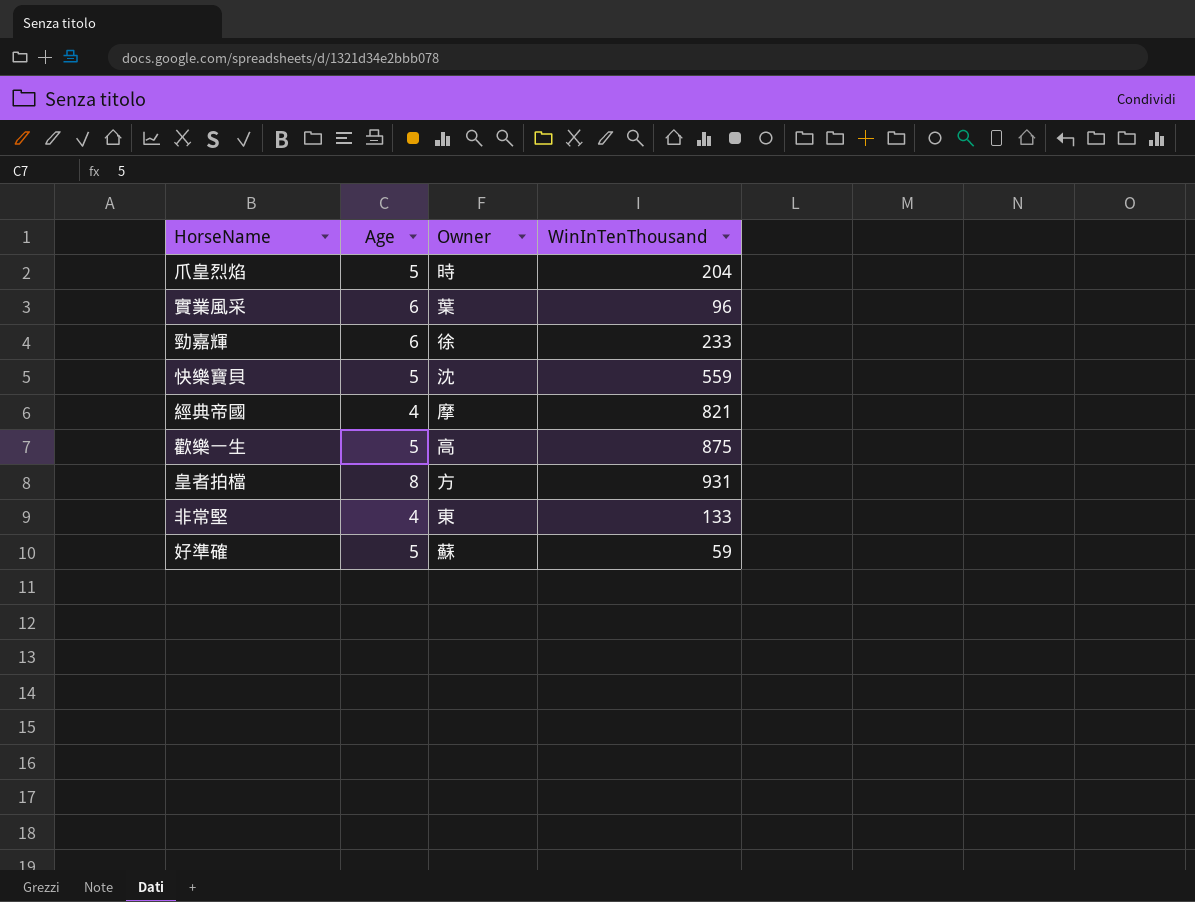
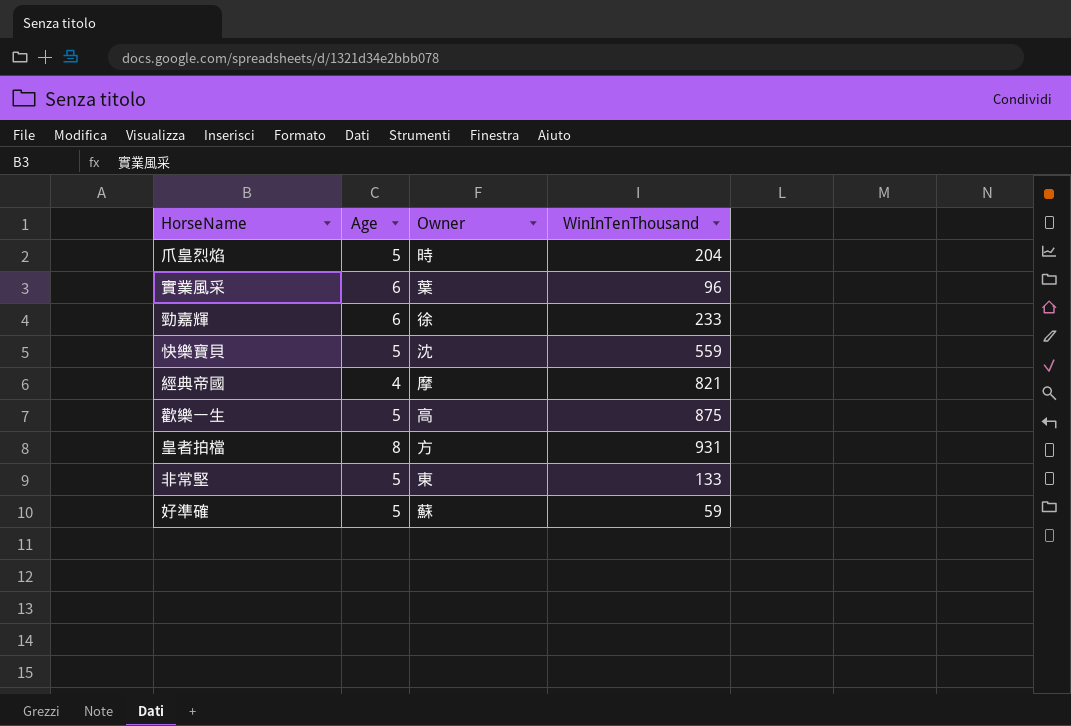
非常堅 | Age: 4 -> 5

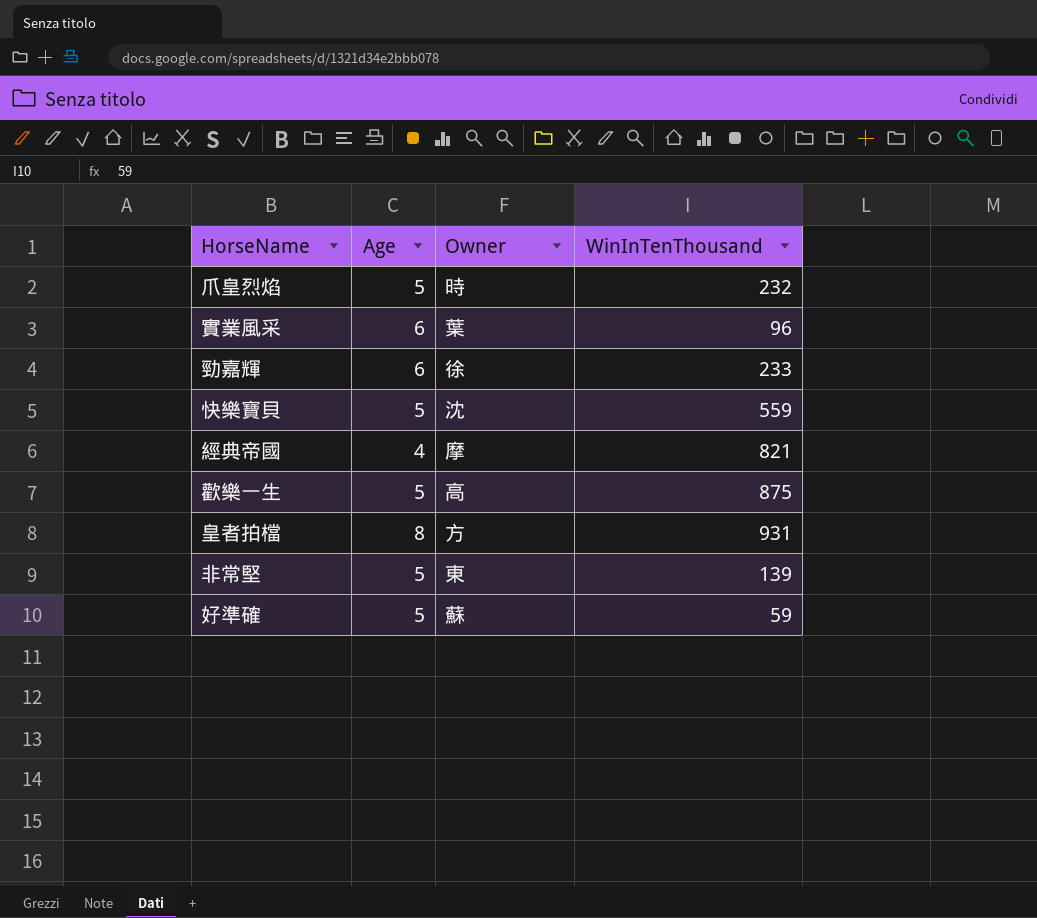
爪皇烈焰 | WinInTenThousand: 204 -> 232
非常堅 | WinInTenThousand: 133 -> 139

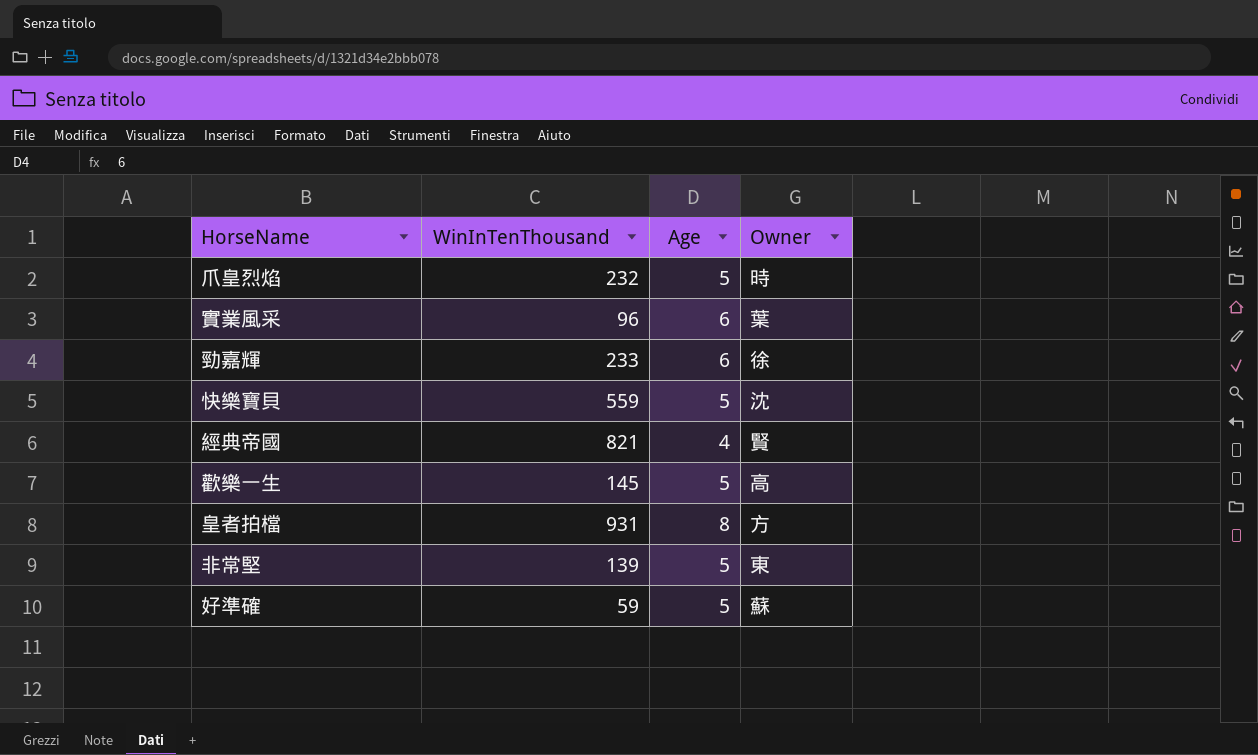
column WinInTenThousand | position: 4 -> 2
經典帝國 | Owner: 摩 -> 賢
歡樂一生 | WinInTenThousand: 875 -> 145

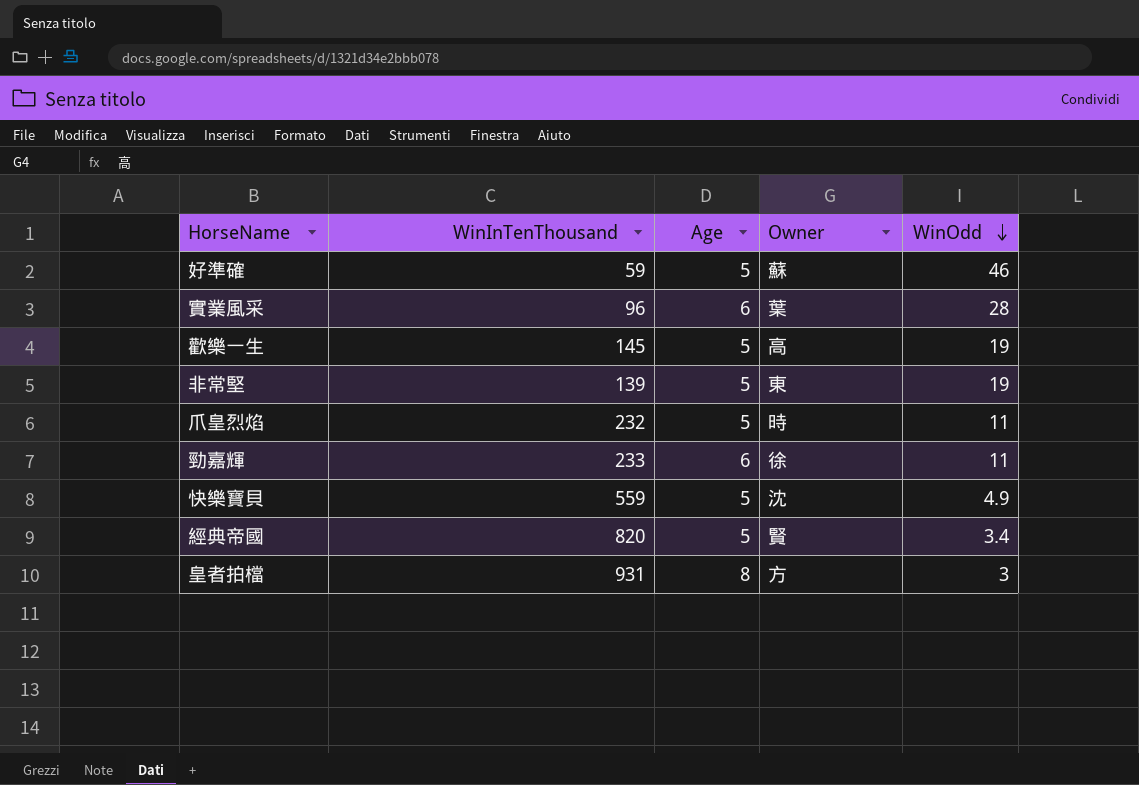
row order: none -> WinOdd descending
column WinOdd | position: none -> 5
經典帝國 | WinInTenThousand: 821 -> 820
經典帝國 | Age: 4 -> 5

